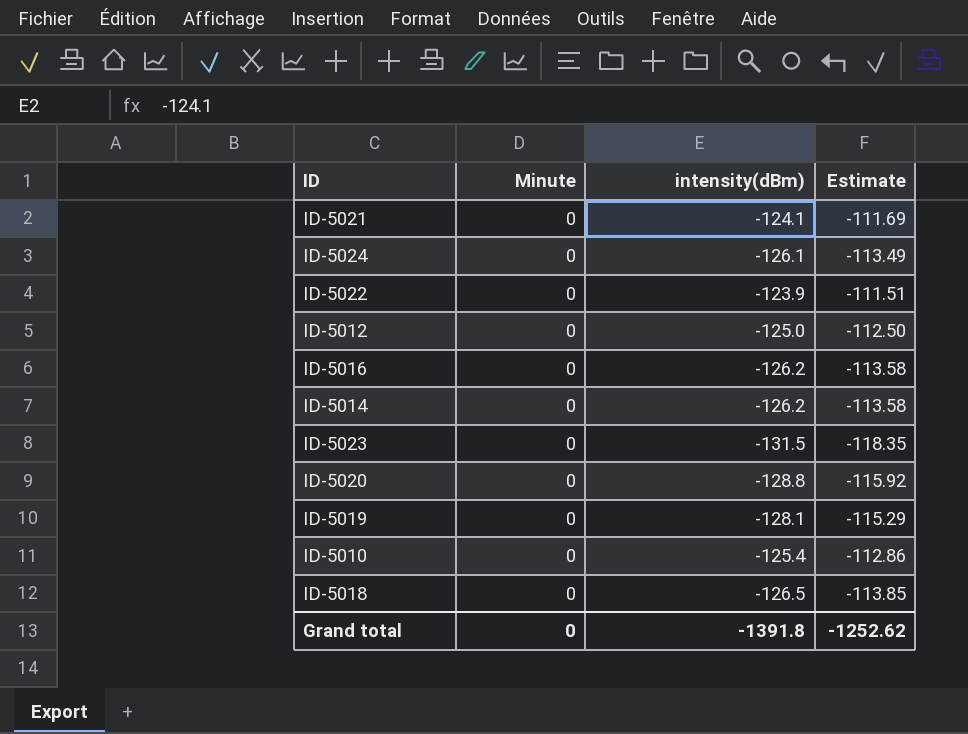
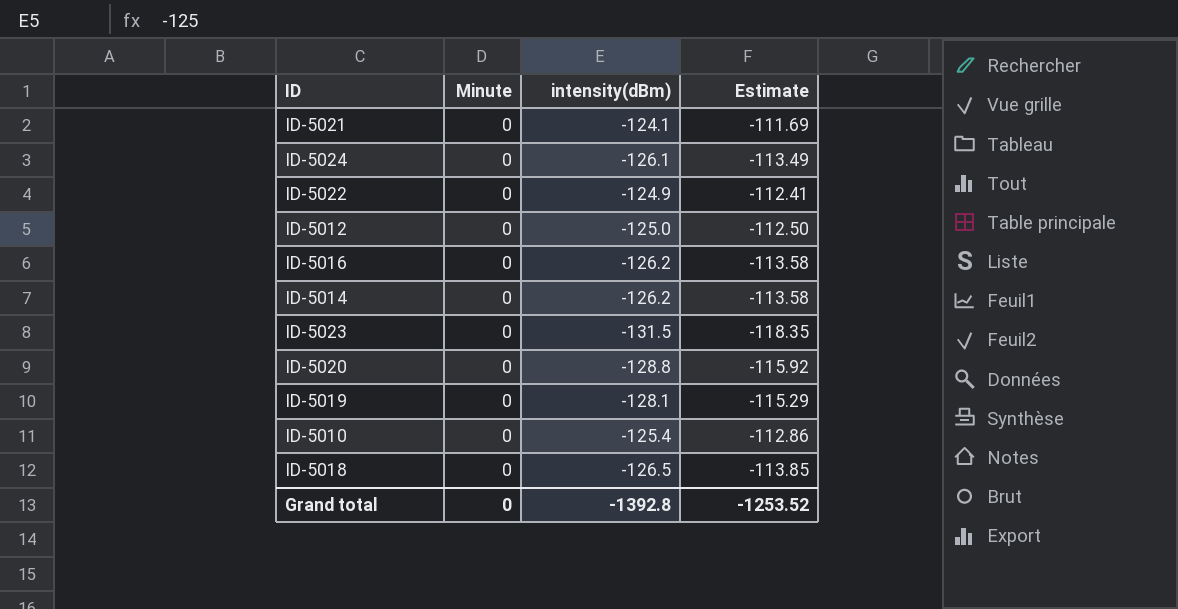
ID-5022 | intensity(dBm): -123.9 -> -124.9
ID-5022 | Estimate: -111.51 -> -112.41
Grand total | intensity(dBm): -1391.8 -> -1392.8
Grand total | Estimate: -1252.62 -> -1253.52

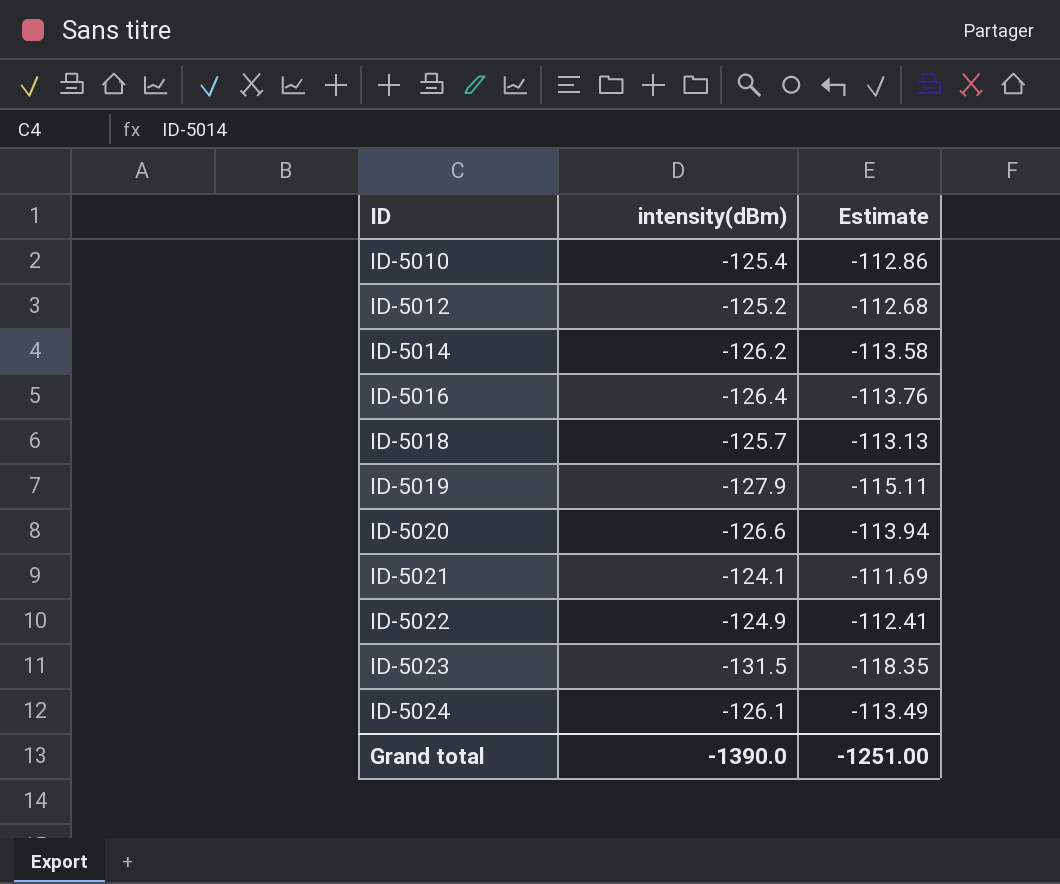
row order: none -> ID ascending
column Minute | position: 2 -> none
ID-5012 | intensity(dBm): -125.0 -> -125.2
ID-5012 | Estimate: -112.50 -> -112.68
ID-5016 | intensity(dBm): -126.2 -> -126.4
ID-5016 | Estimate: -113.58 -> -113.76
ID-5018 | intensity(dBm): -126.5 -> -125.7
ID-5018 | Estimate: -113.85 -> -113.13
ID-5019 | intensity(dBm): -128.1 -> -127.9
ID-5019 | Estimate: -115.29 -> -115.11
ID-5020 | intensity(dBm): -128.8 -> -126.6
ID-5020 | Estimate: -115.92 -> -113.94
Grand total | intensity(dBm): -1392.8 -> -1390.0
Grand total | Estimate: -1253.52 -> -1251.00

